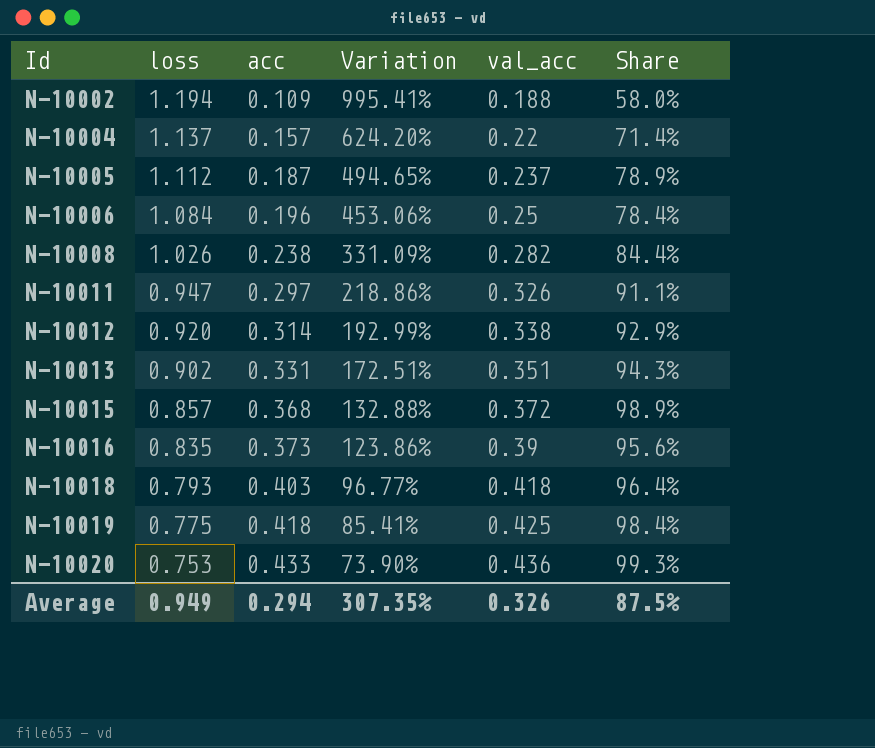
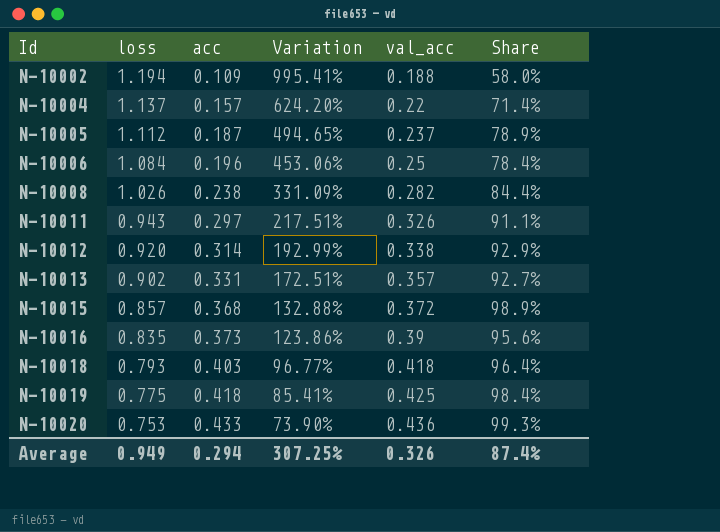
N-10011 | loss: 0.947 -> 0.943
N-10011 | Variation: 218.86% -> 217.51%
N-10013 | val_acc: 0.351 -> 0.357
N-10013 | Share: 94.3% -> 92.7%
Average | Variation: 307.35% -> 307.25%
Average | Share: 87.5% -> 87.4%

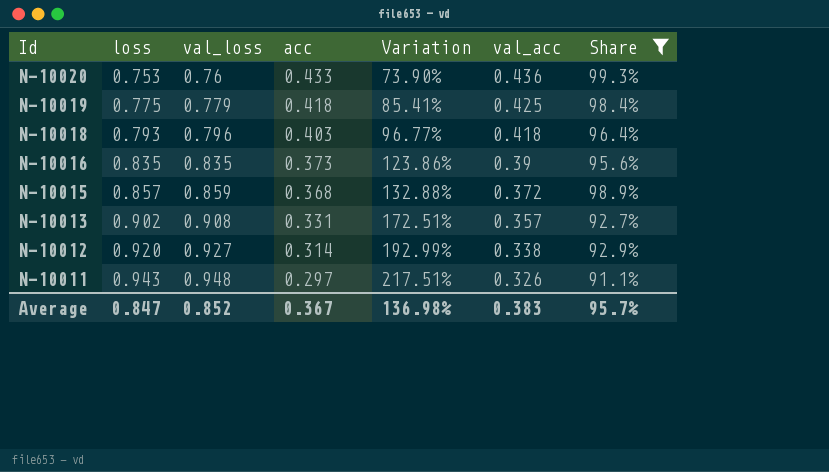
filter: none -> Share >= 91.1%
row order: Id ascending -> Id descending
column val_loss | position: none -> 3
Average | loss: 0.949 -> 0.847
Average | acc: 0.294 -> 0.367
Average | Variation: 307.25% -> 136.98%
Average | val_acc: 0.326 -> 0.383
Average | Share: 87.4% -> 95.7%

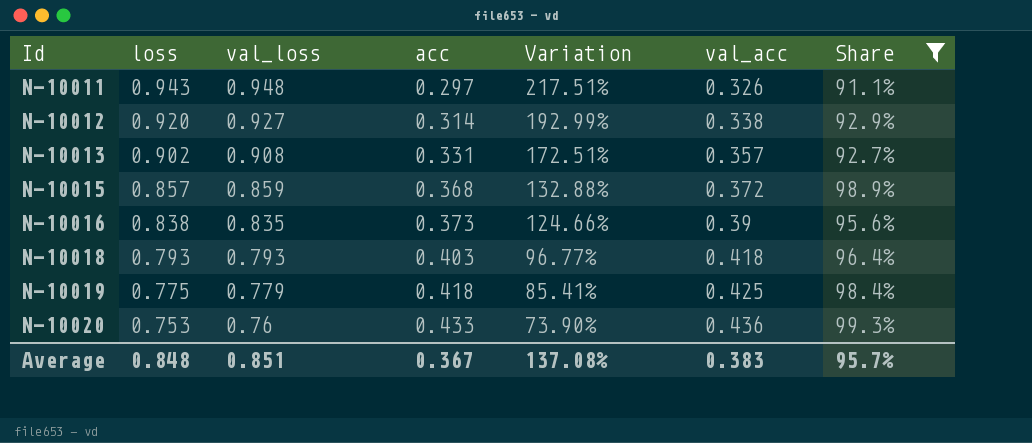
row order: Id descending -> Id ascending
N-10016 | loss: 0.835 -> 0.838
N-10016 | Variation: 123.86% -> 124.66%
N-10018 | val_loss: 0.796 -> 0.793
Average | loss: 0.847 -> 0.848
Average | val_loss: 0.852 -> 0.851
Average | Variation: 136.98% -> 137.08%

